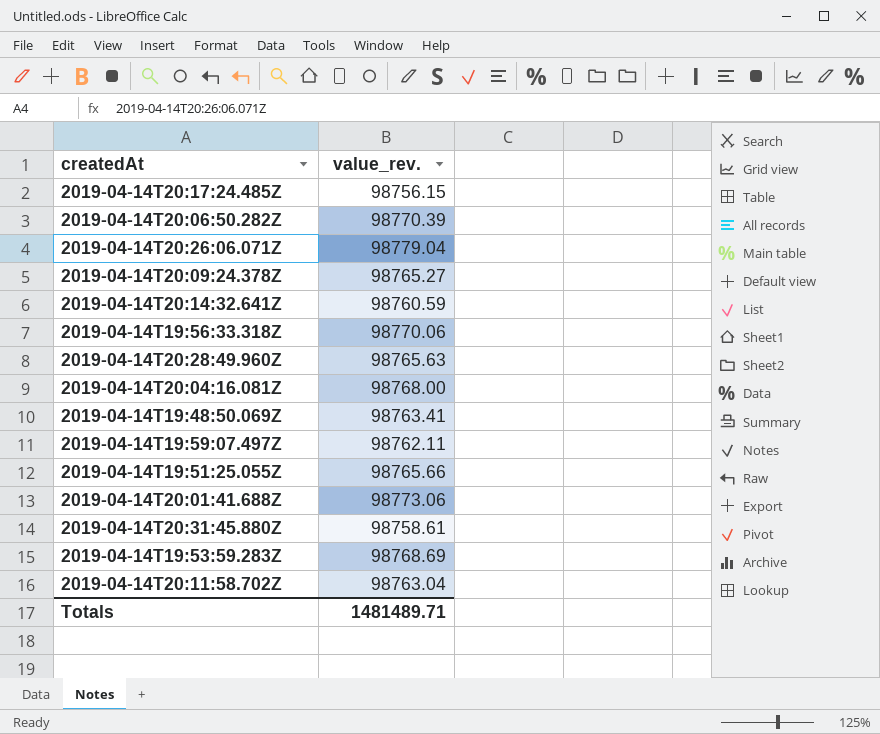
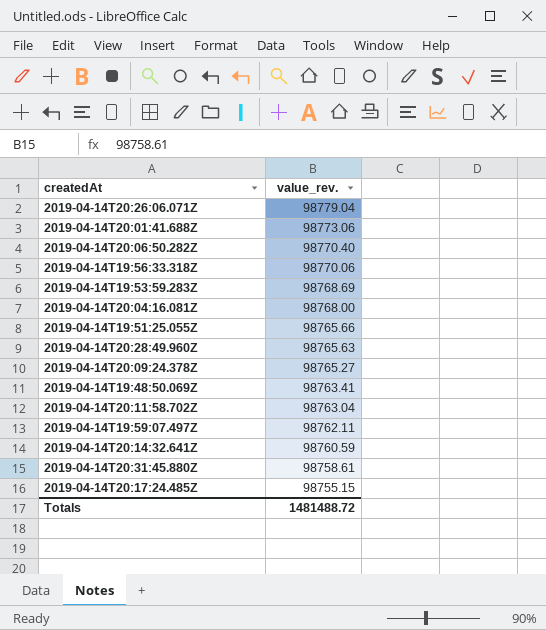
row order: none -> value_rev. descending
2019-04-14T20:06:50.282Z | value_rev.: 98770.39 -> 98770.40
2019-04-14T20:17:24.485Z | value_rev.: 98756.15 -> 98755.15
Totals | value_rev.: 1481489.71 -> 1481488.72

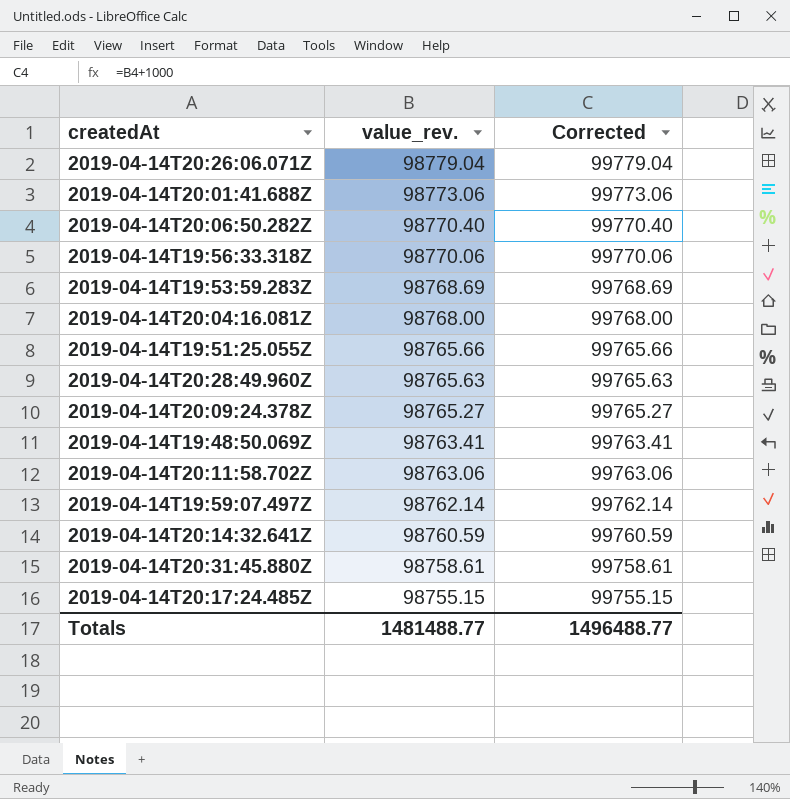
column Corrected | formula: none -> [value_rev.] + 1000
2019-04-14T20:11:58.702Z | value_rev.: 98763.04 -> 98763.06
2019-04-14T19:59:07.497Z | value_rev.: 98762.11 -> 98762.14
Totals | value_rev.: 1481488.72 -> 1481488.77

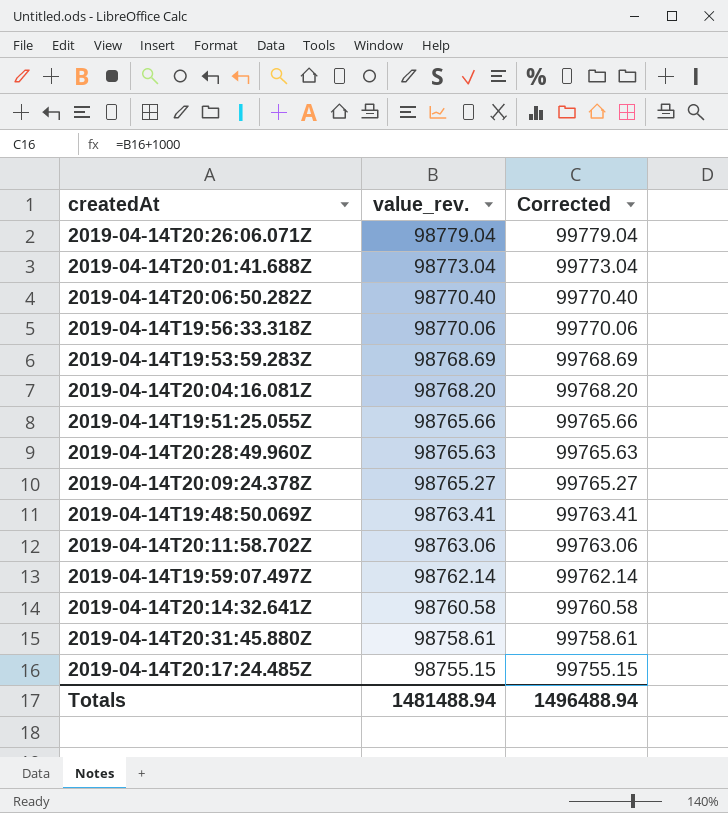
2019-04-14T20:01:41.688Z | value_rev.: 98773.06 -> 98773.04
2019-04-14T20:01:41.688Z | Corrected: 99773.06 -> 99773.04
2019-04-14T20:04:16.081Z | value_rev.: 98768.00 -> 98768.20
2019-04-14T20:04:16.081Z | Corrected: 99768.00 -> 99768.20
2019-04-14T20:14:32.641Z | value_rev.: 98760.59 -> 98760.58
2019-04-14T20:14:32.641Z | Corrected: 99760.59 -> 99760.58
Totals | value_rev.: 1481488.77 -> 1481488.94
Totals | Corrected: 1496488.77 -> 1496488.94

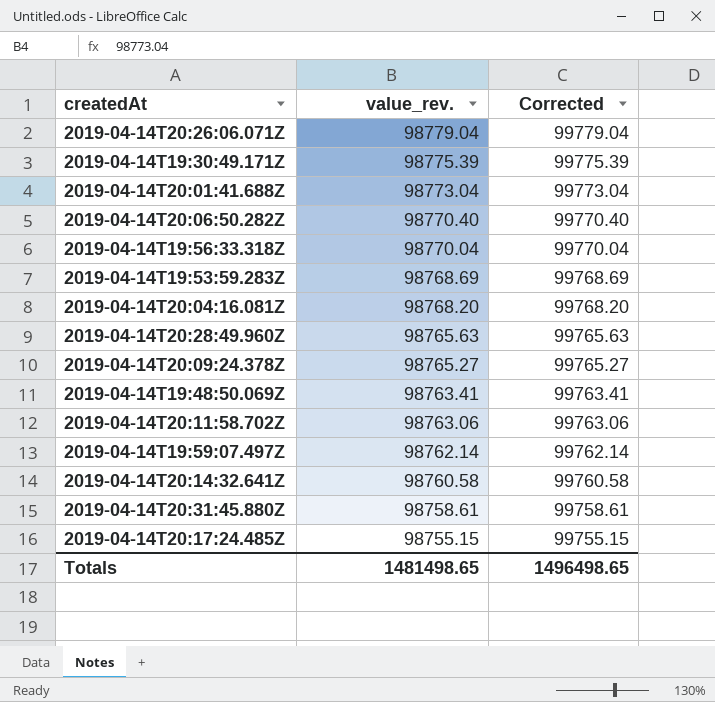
row 2019-04-14T19:51:25.055Z: 98765.66 | 99765.66 -> none
row 2019-04-14T19:30:49.171Z: none -> 98775.39 | 99775.39
2019-04-14T19:56:33.318Z | value_rev.: 98770.06 -> 98770.04
2019-04-14T19:56:33.318Z | Corrected: 99770.06 -> 99770.04
Totals | value_rev.: 1481488.94 -> 1481498.65
Totals | Corrected: 1496488.94 -> 1496498.65

